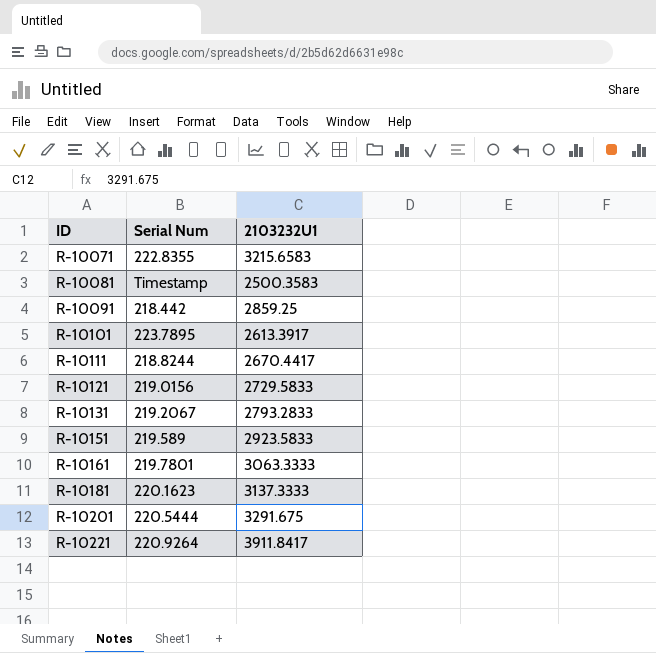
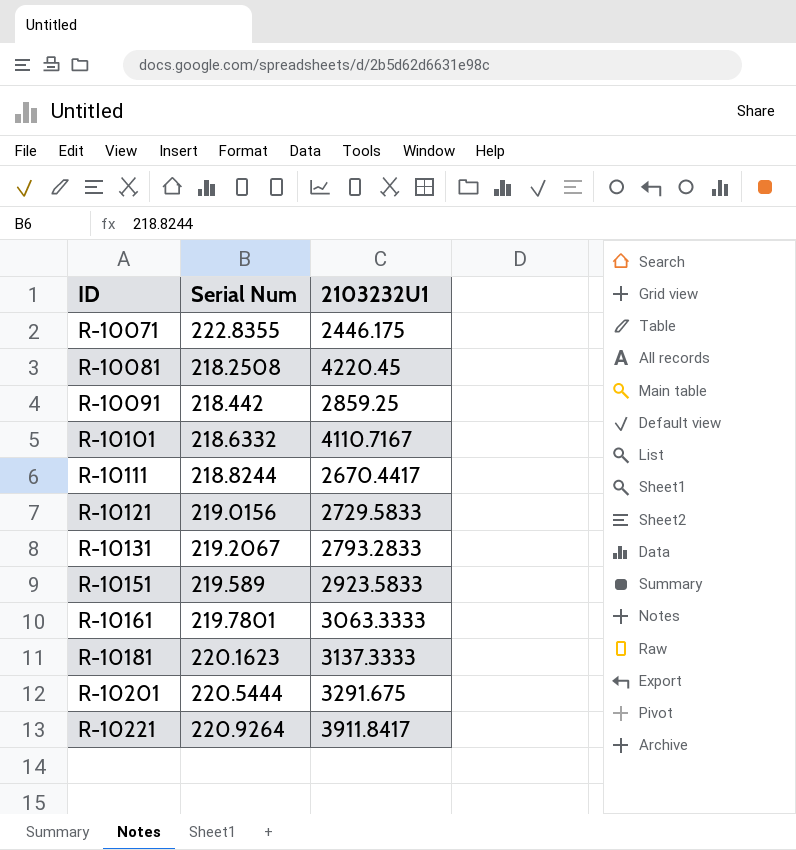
R-10071 | 2103232U1: 3215.6583 -> 2446.175
R-10081 | Serial Num: Timestamp -> 218.2508
R-10081 | 2103232U1: 2500.3583 -> 4220.45
R-10101 | Serial Num: 223.7895 -> 218.6332
R-10101 | 2103232U1: 2613.3917 -> 4110.7167

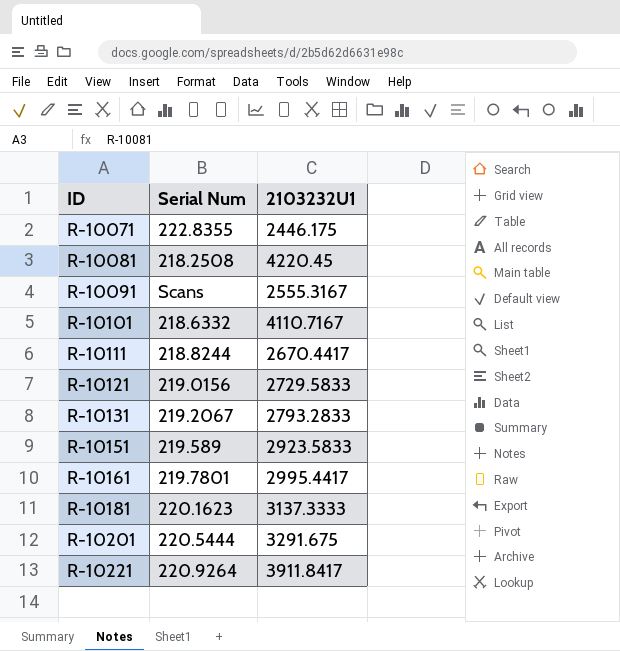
R-10091 | Serial Num: 218.442 -> Scans
R-10091 | 2103232U1: 2859.25 -> 2555.3167
R-10161 | 2103232U1: 3063.3333 -> 2995.4417

